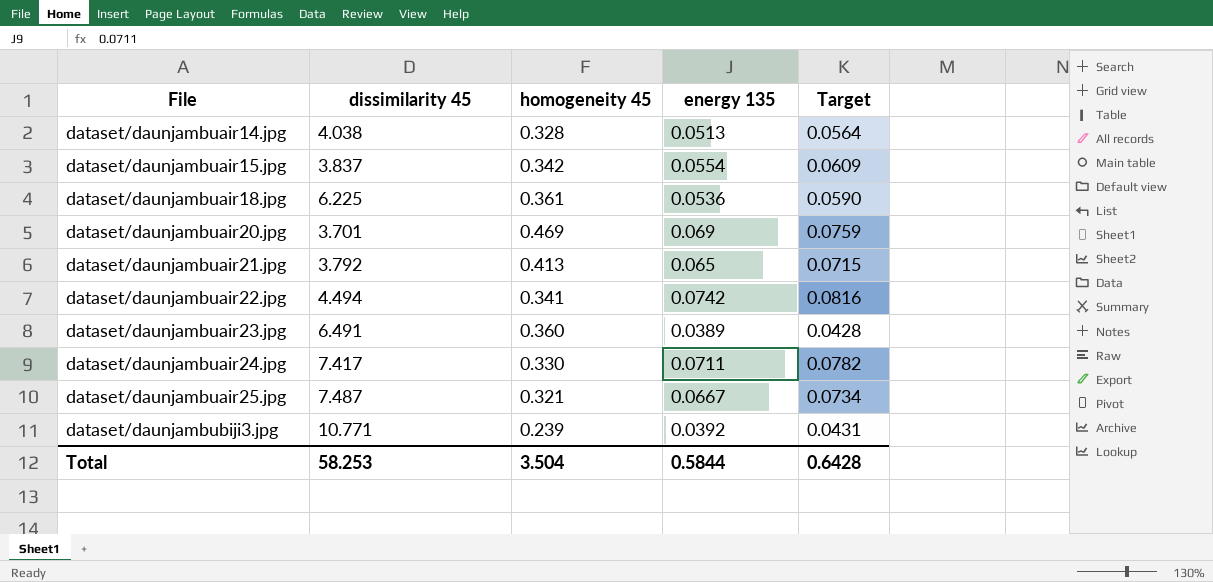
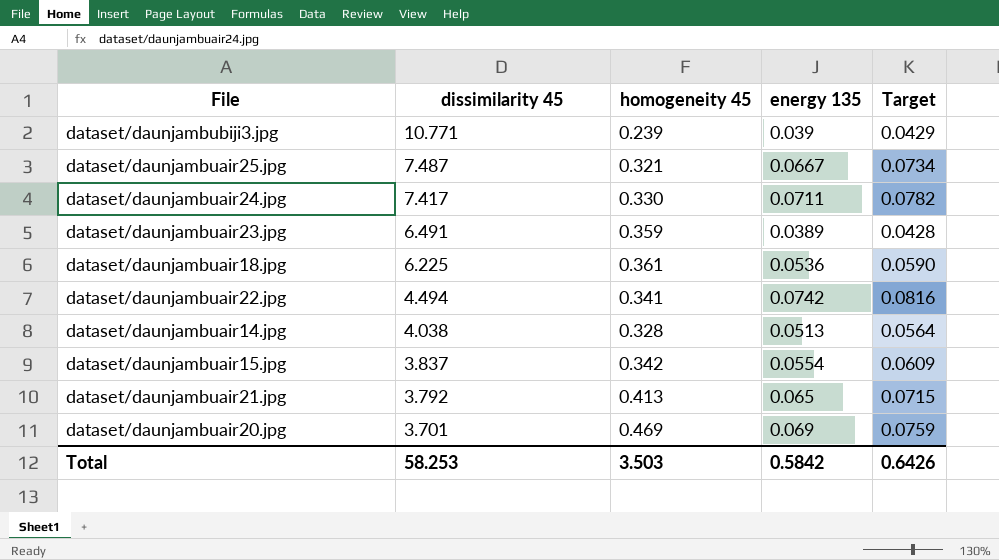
row order: File ascending -> dissimilarity 45 descending
dataset/daunjambubiji3.jpg | energy 135: 0.0392 -> 0.039
dataset/daunjambubiji3.jpg | Target: 0.0431 -> 0.0429
dataset/daunjambuair23.jpg | homogeneity 45: 0.360 -> 0.359
Total | homogeneity 45: 3.504 -> 3.503
Total | energy 135: 0.5844 -> 0.5842
Total | Target: 0.6428 -> 0.6426

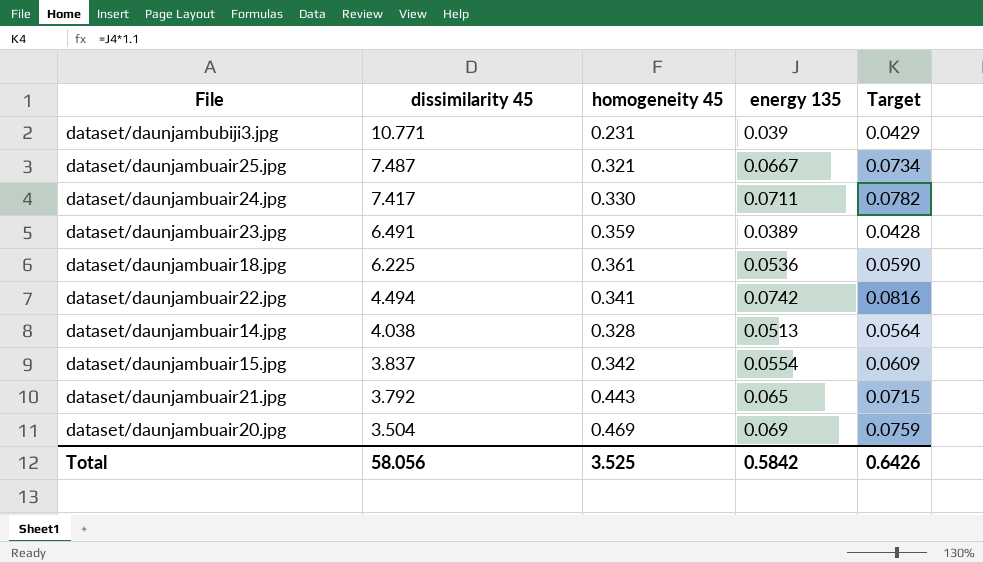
dataset/daunjambubiji3.jpg | homogeneity 45: 0.239 -> 0.231
dataset/daunjambuair21.jpg | homogeneity 45: 0.413 -> 0.443
dataset/daunjambuair20.jpg | dissimilarity 45: 3.701 -> 3.504
Total | dissimilarity 45: 58.253 -> 58.056
Total | homogeneity 45: 3.503 -> 3.525

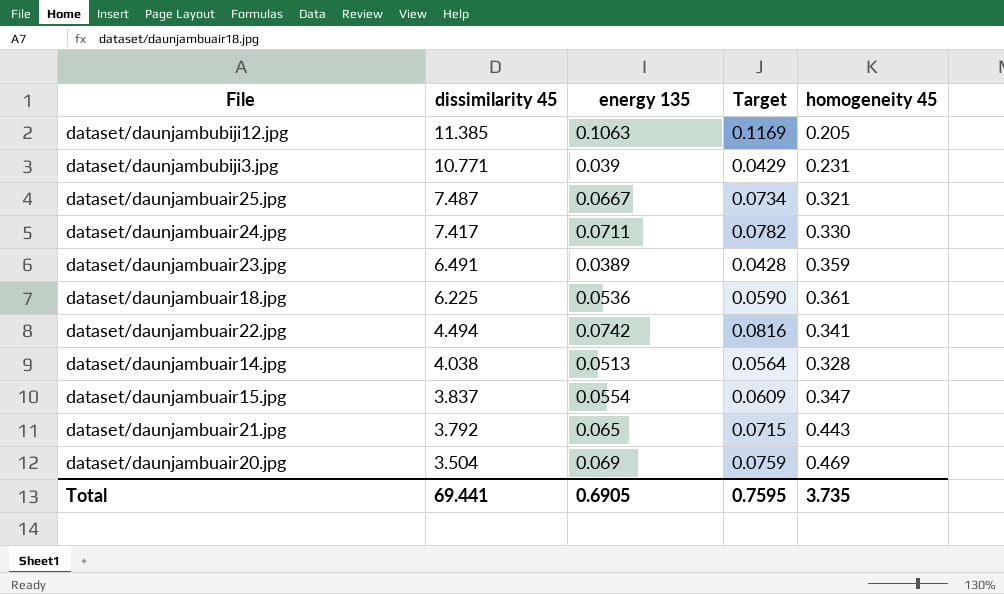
column homogeneity 45 | position: 3 -> 5
row dataset/daunjambubiji12.jpg: none -> 11.385 | 0.1063 | 0.1169 | 0.205
dataset/daunjambuair15.jpg | homogeneity 45: 0.342 -> 0.347
Total | dissimilarity 45: 58.056 -> 69.441
Total | energy 135: 0.5842 -> 0.6905
Total | Target: 0.6426 -> 0.7595
Total | homogeneity 45: 3.525 -> 3.735

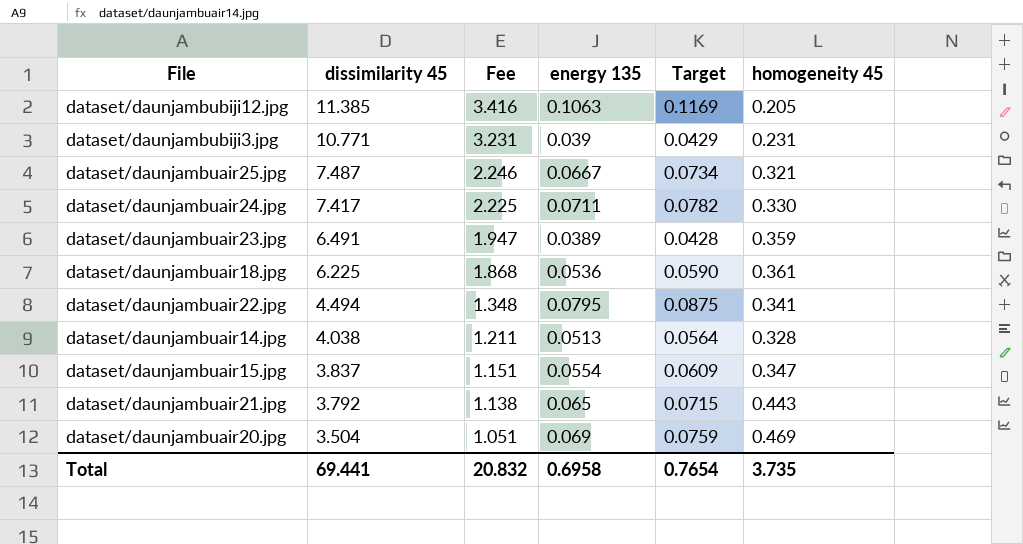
column Fee | formula: none -> [dissimilarity 45] * 0.3
dataset/daunjambuair22.jpg | energy 135: 0.0742 -> 0.0795
dataset/daunjambuair22.jpg | Target: 0.0816 -> 0.0875
Total | energy 135: 0.6905 -> 0.6958
Total | Target: 0.7595 -> 0.7654

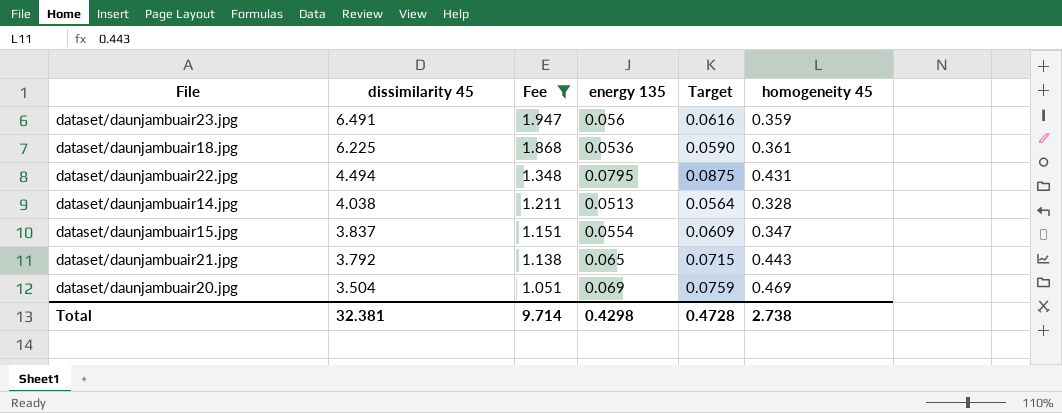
filter: none -> Fee <= 1.947
dataset/daunjambuair23.jpg | energy 135: 0.0389 -> 0.056
dataset/daunjambuair23.jpg | Target: 0.0428 -> 0.0616
dataset/daunjambuair22.jpg | homogeneity 45: 0.341 -> 0.431
Total | dissimilarity 45: 69.441 -> 32.381
Total | Fee: 20.832 -> 9.714
Total | energy 135: 0.6958 -> 0.4298
Total | Target: 0.7654 -> 0.4728
Total | homogeneity 45: 3.735 -> 2.738

